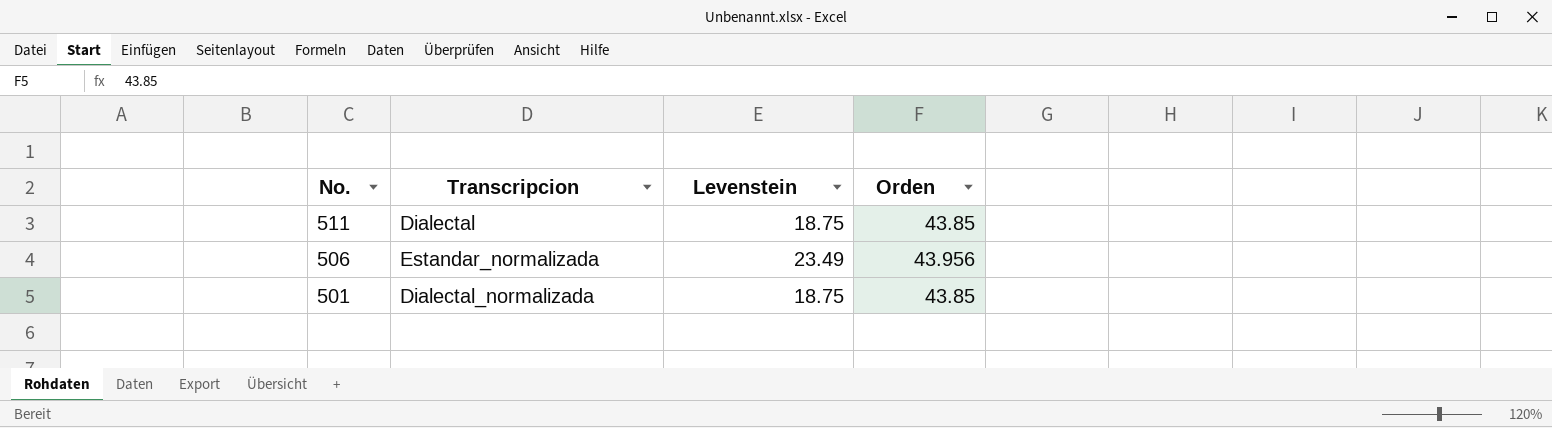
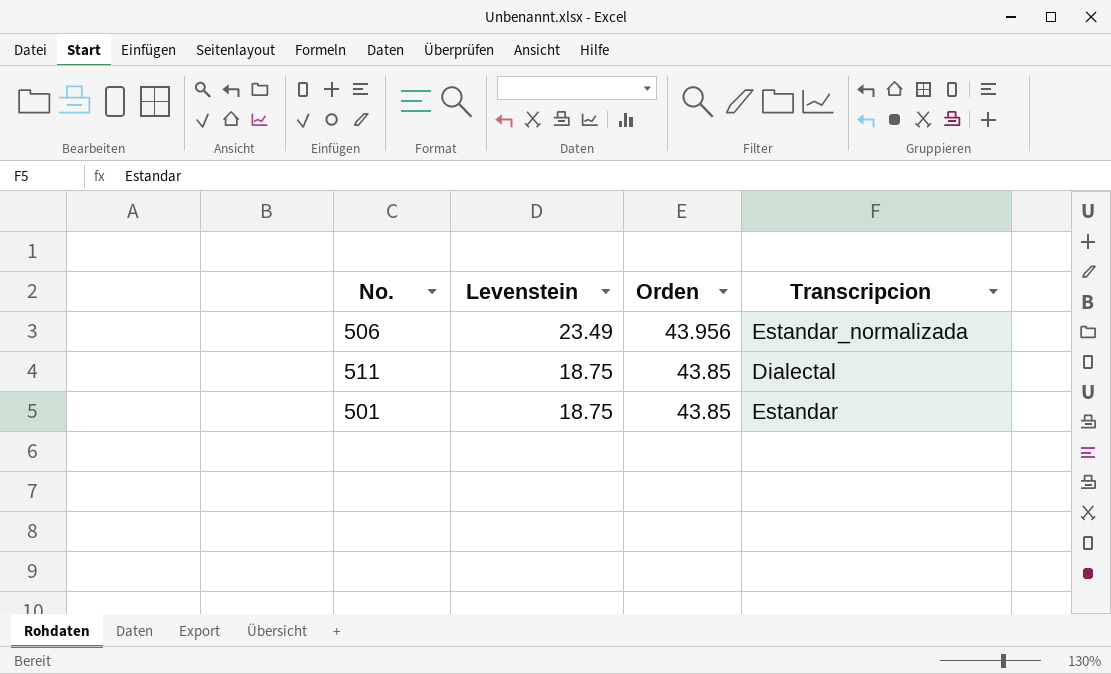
row order: No. descending -> Levenstein descending
column Transcripcion | position: 2 -> 4
501 | Transcripcion: Dialectal_normalizada -> Estandar

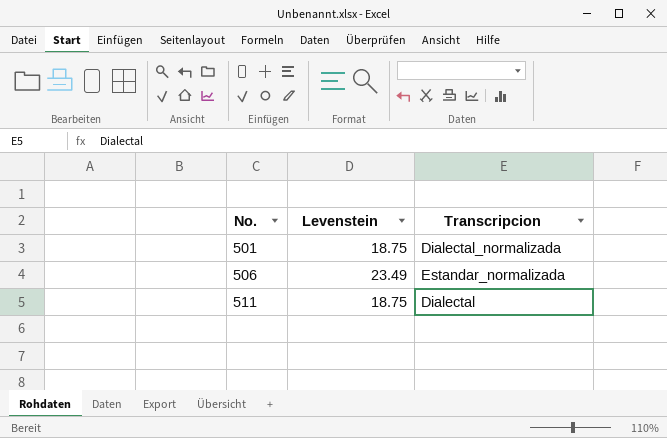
row order: Levenstein descending -> No. ascending
column Orden | position: 3 -> none
501 | Transcripcion: Estandar -> Dialectal_normalizada

